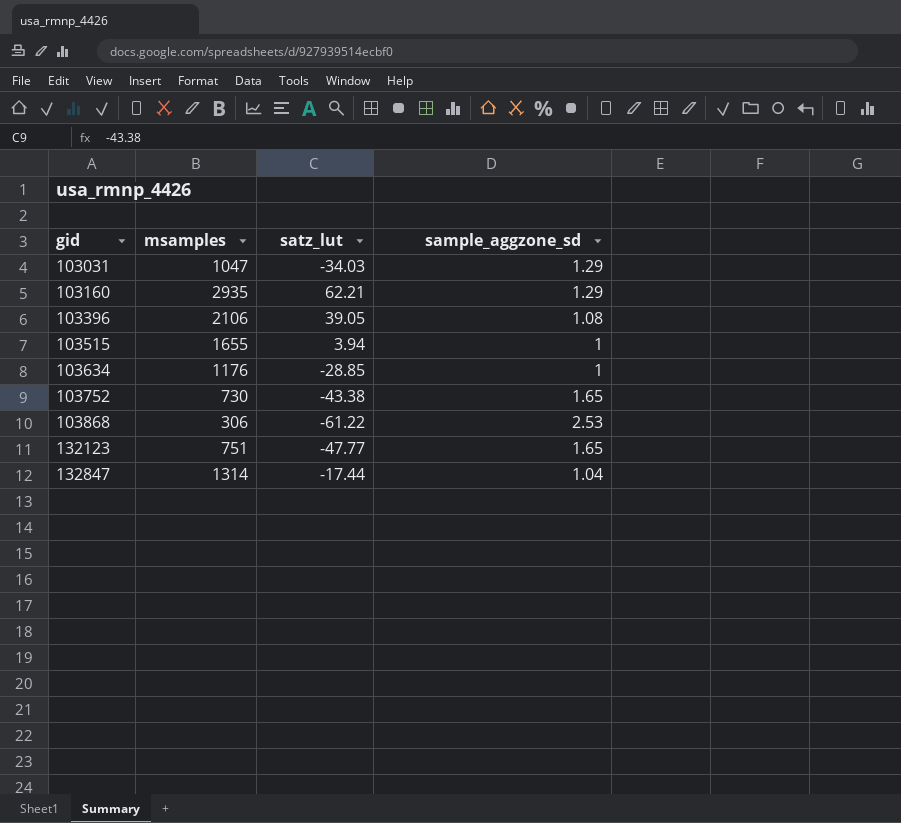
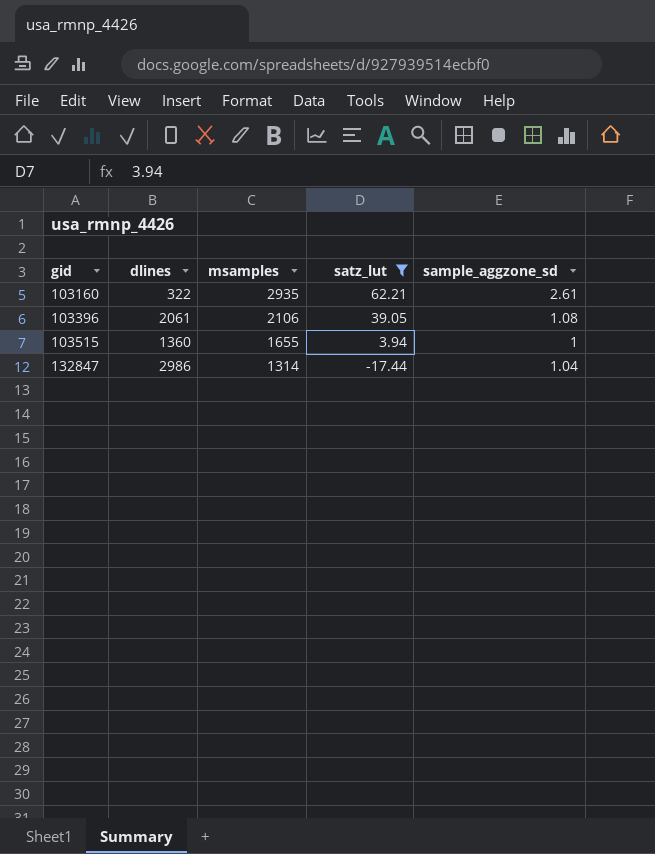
filter: none -> satz_lut >= -17.44
column dlines | position: none -> 2
103160 | sample_aggzone_sd: 1.29 -> 2.61

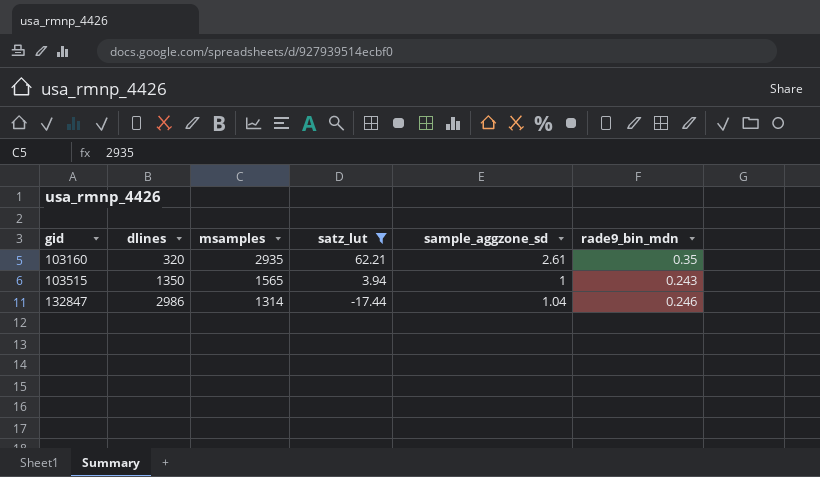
column rade9_bin_mdn | position: none -> 6
row 103396: 2061 | 2106 | 39.05 | 1.08 -> none
103160 | dlines: 322 -> 320
103515 | dlines: 1360 -> 1350
103515 | msamples: 1655 -> 1565

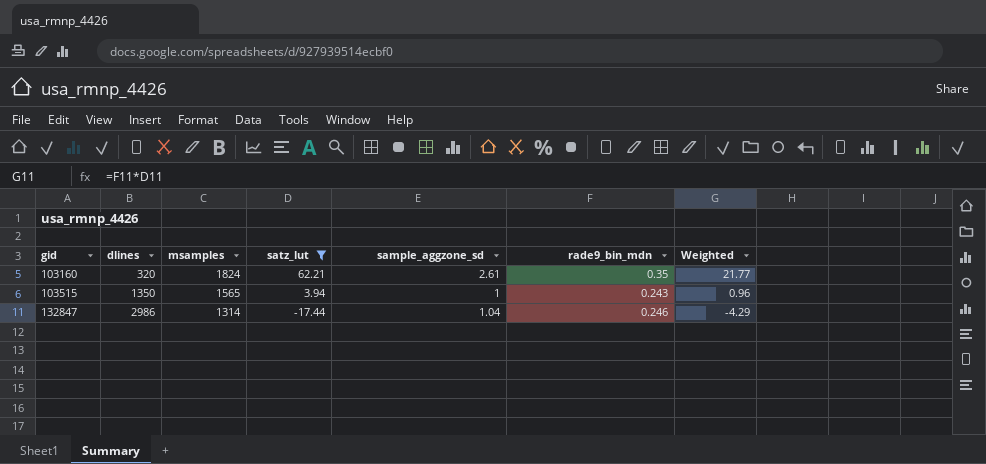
column Weighted | formula: none -> [satz_lut] * [rade9_bin_mdn]
103160 | msamples: 2935 -> 1824

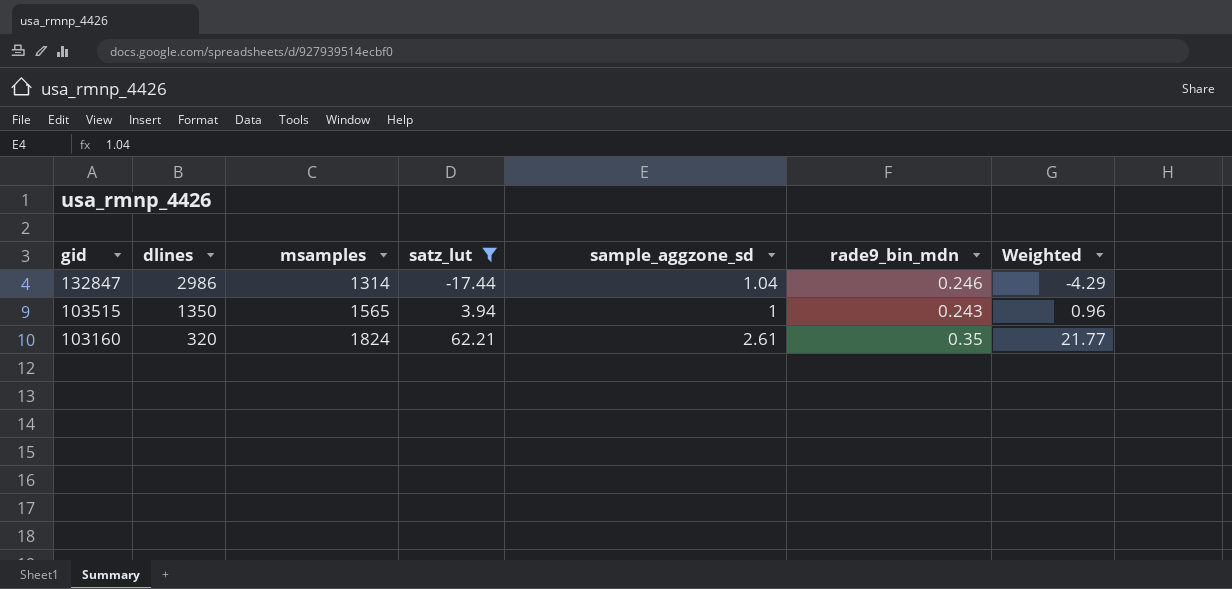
row order: gid ascending -> gid descending

